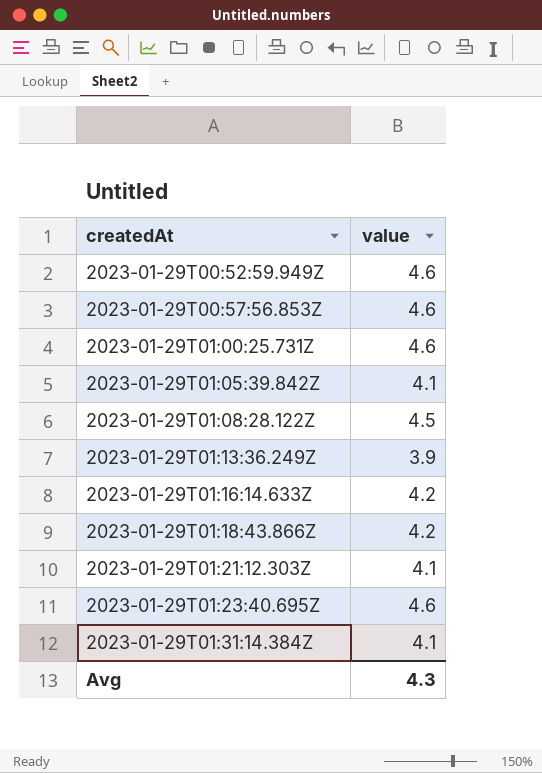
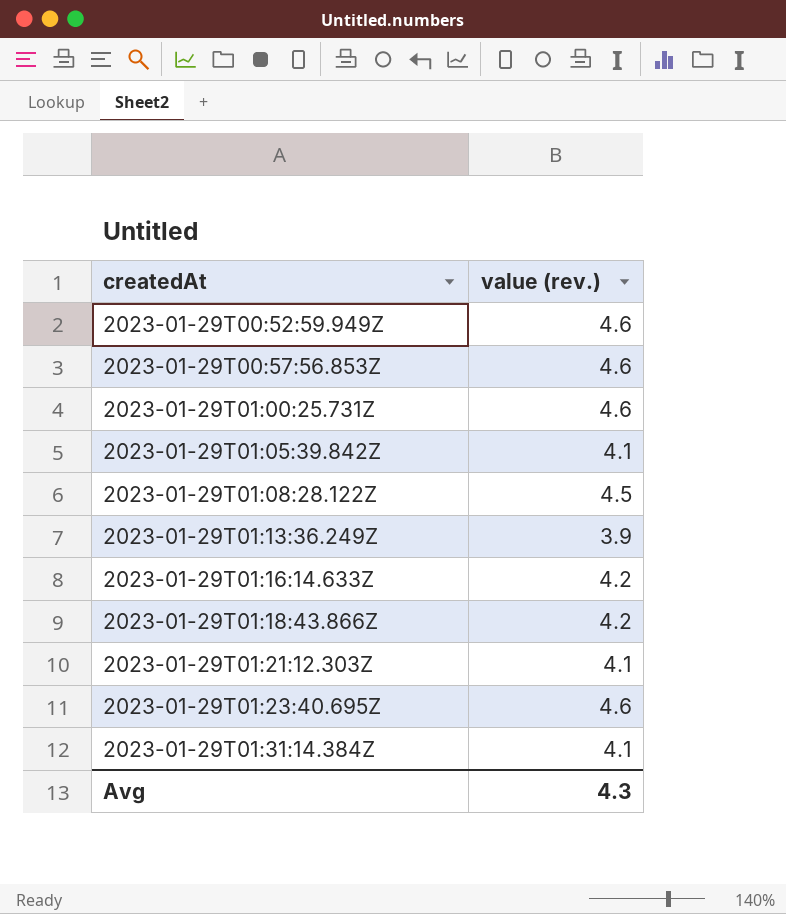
column name: value -> value (rev.)

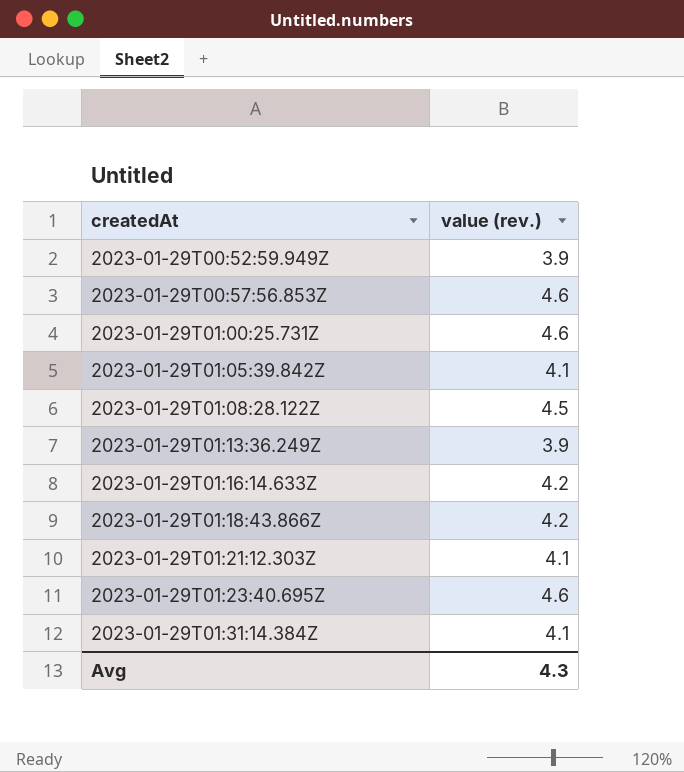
2023-01-29T00:52:59.949Z | value (rev.): 4.6 -> 3.9

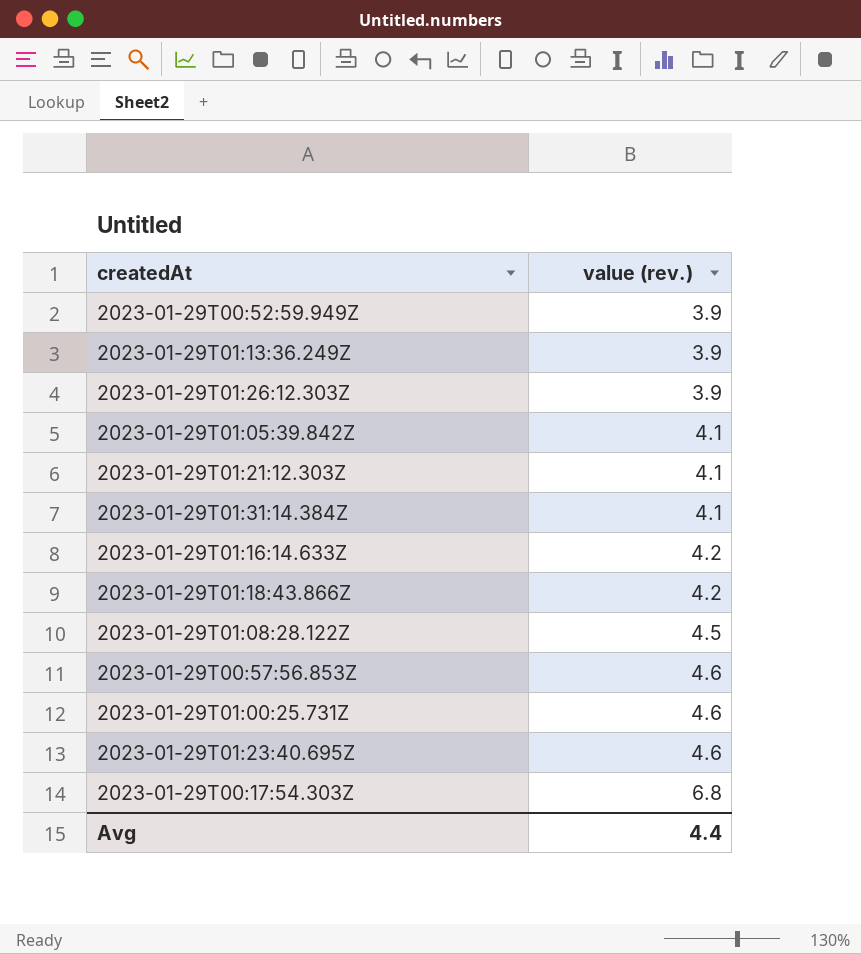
row order: createdAt ascending -> value (rev.) ascending
row 2023-01-29T01:26:12.303Z: none -> 3.9
row 2023-01-29T00:17:54.303Z: none -> 6.8
Avg | value (rev.): 4.3 -> 4.4

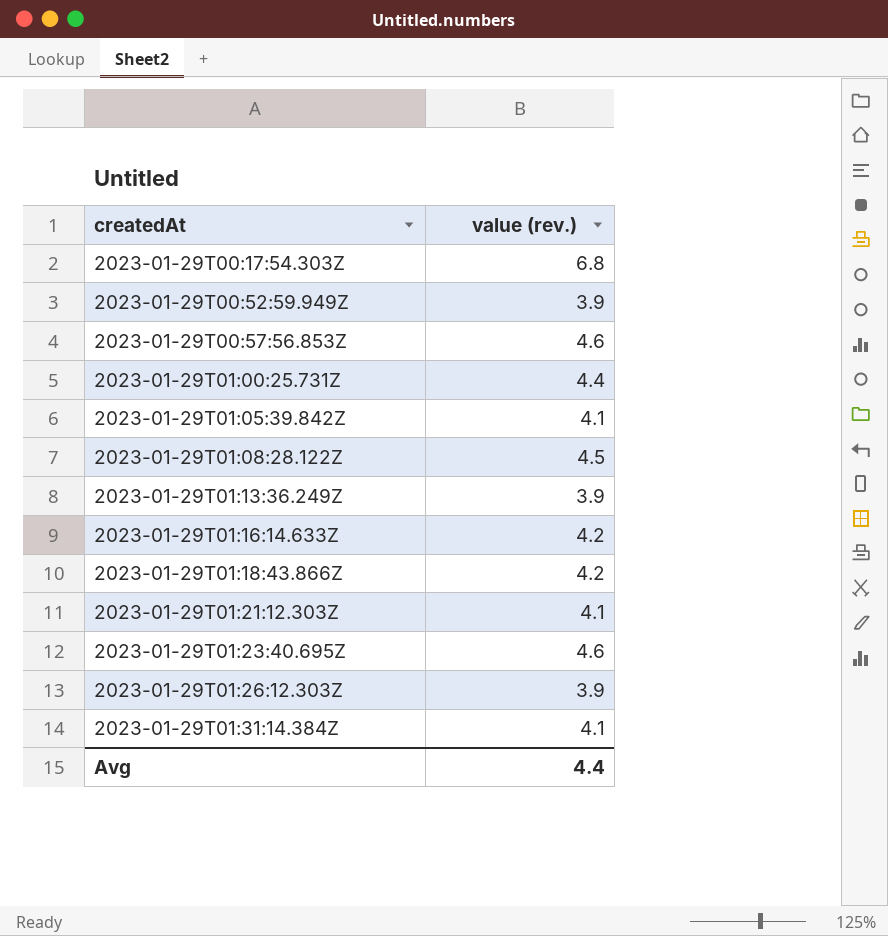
row order: value (rev.) ascending -> createdAt ascending
2023-01-29T01:00:25.731Z | value (rev.): 4.6 -> 4.4

